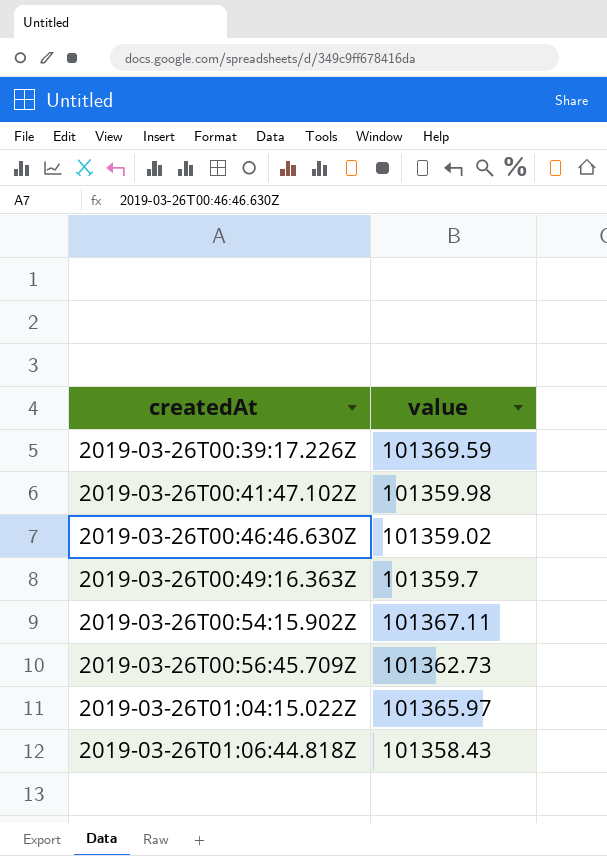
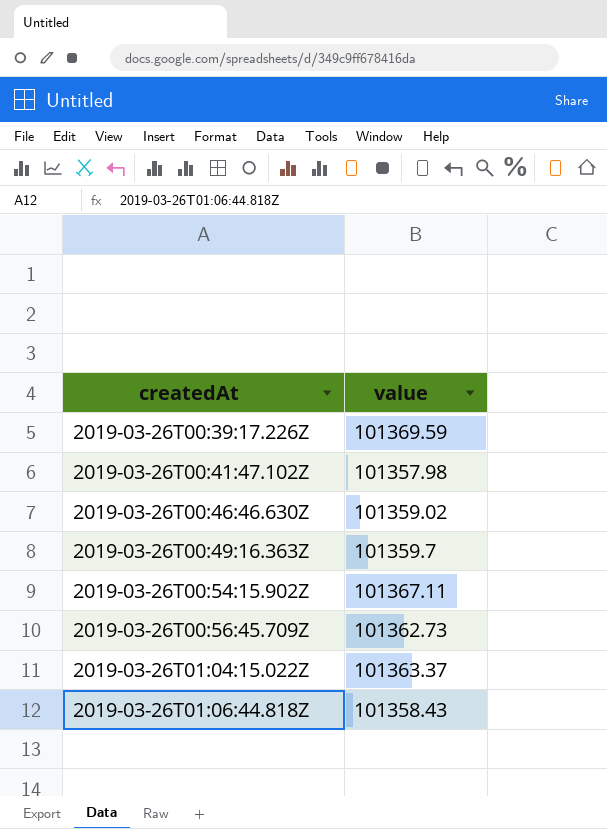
2019-03-26T00:41:47.102Z | value: 101359.98 -> 101357.98
2019-03-26T01:04:15.022Z | value: 101365.97 -> 101363.37

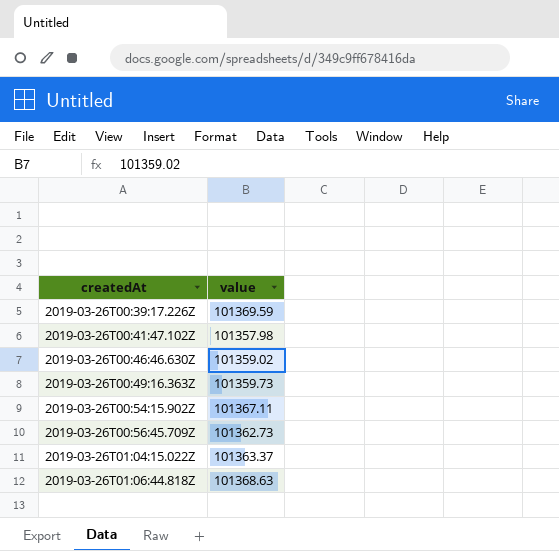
2019-03-26T00:49:16.363Z | value: 101359.7 -> 101359.73
2019-03-26T01:06:44.818Z | value: 101358.43 -> 101368.63

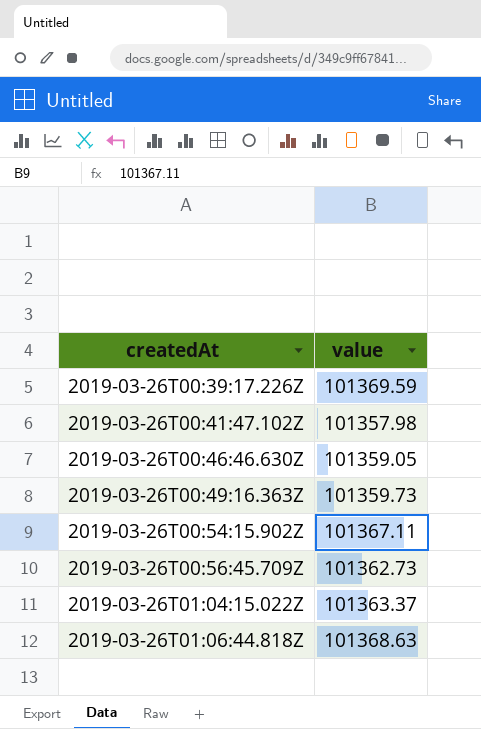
2019-03-26T00:46:46.630Z | value: 101359.02 -> 101359.05

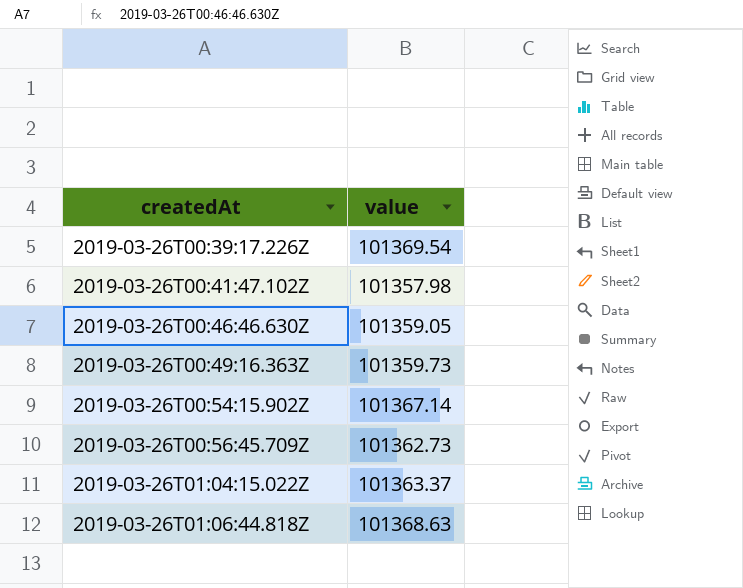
2019-03-26T00:39:17.226Z | value: 101369.59 -> 101369.54
2019-03-26T00:54:15.902Z | value: 101367.11 -> 101367.14

